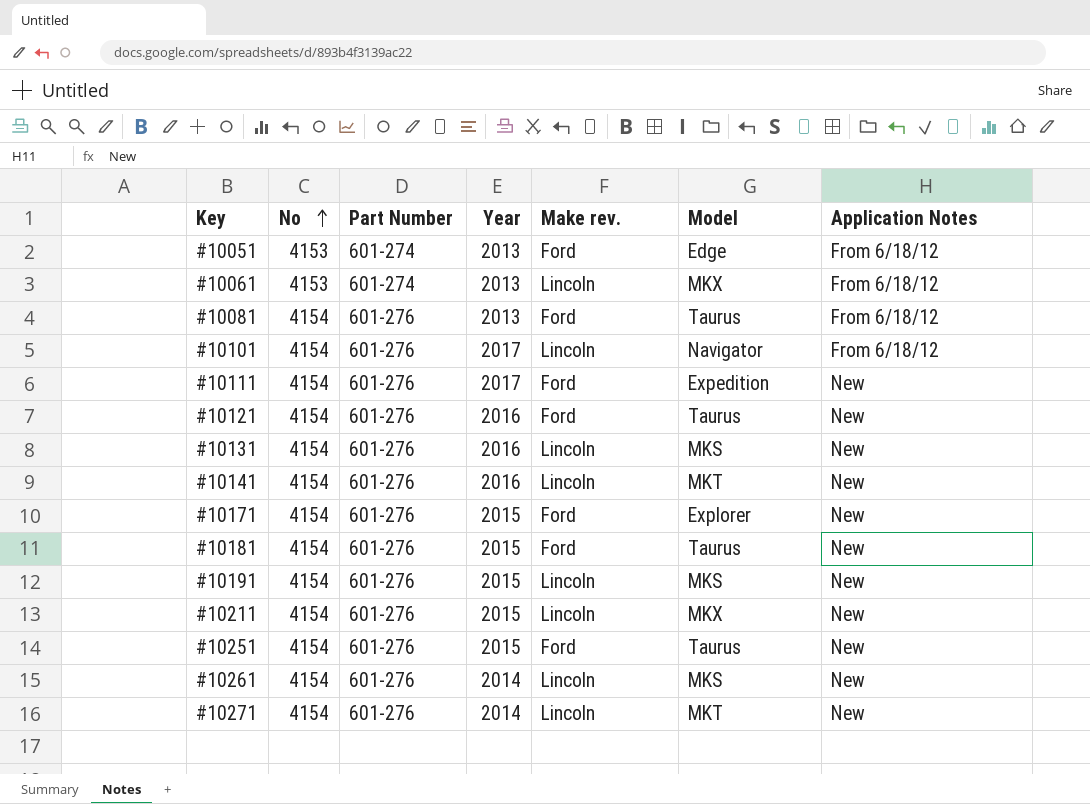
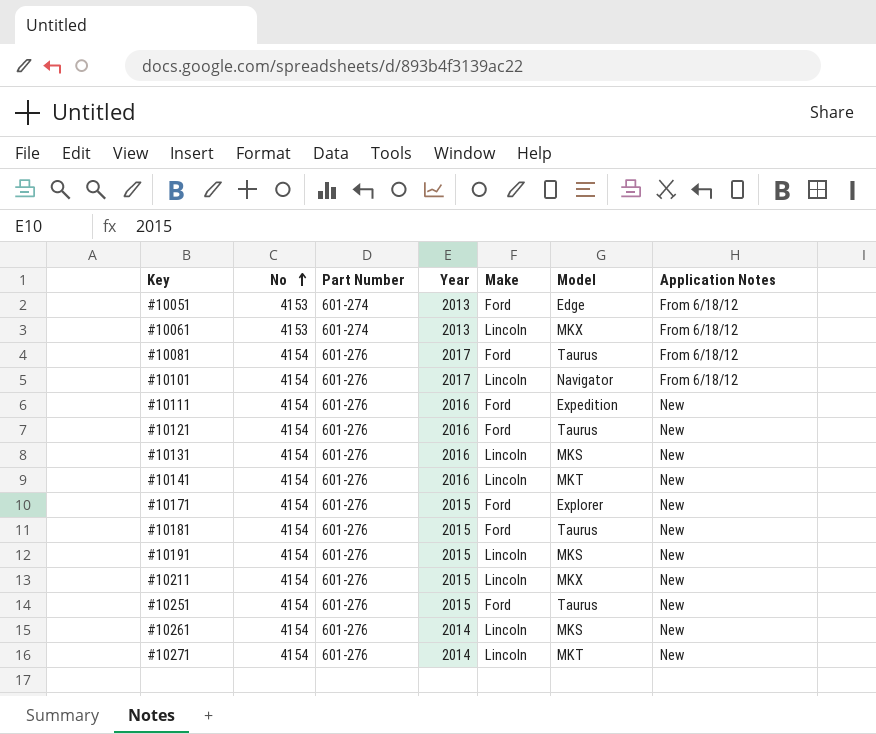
column name: Make rev. -> Make
#10081 | Year: 2013 -> 2017
#10111 | Year: 2017 -> 2016

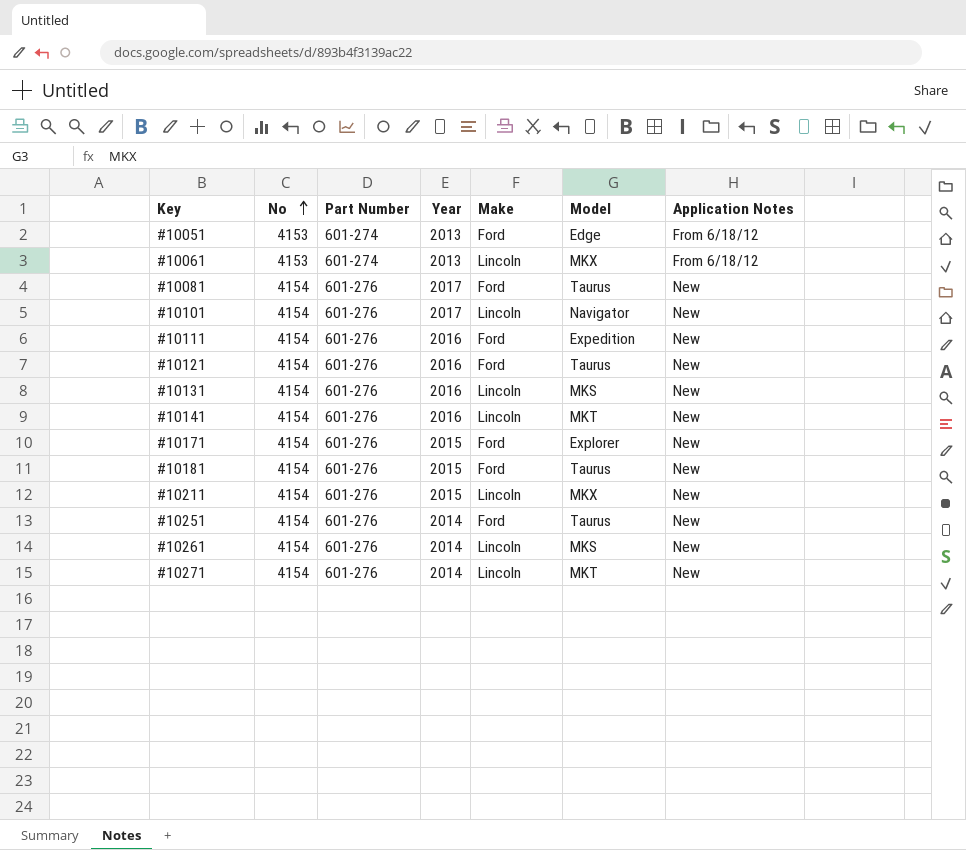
row #10191: 4154 | 601-276 | 2015 | Lincoln | MKS | New -> none
#10081 | Application Notes: From 6/18/12 -> New
#10101 | Application Notes: From 6/18/12 -> New
#10251 | Year: 2015 -> 2014

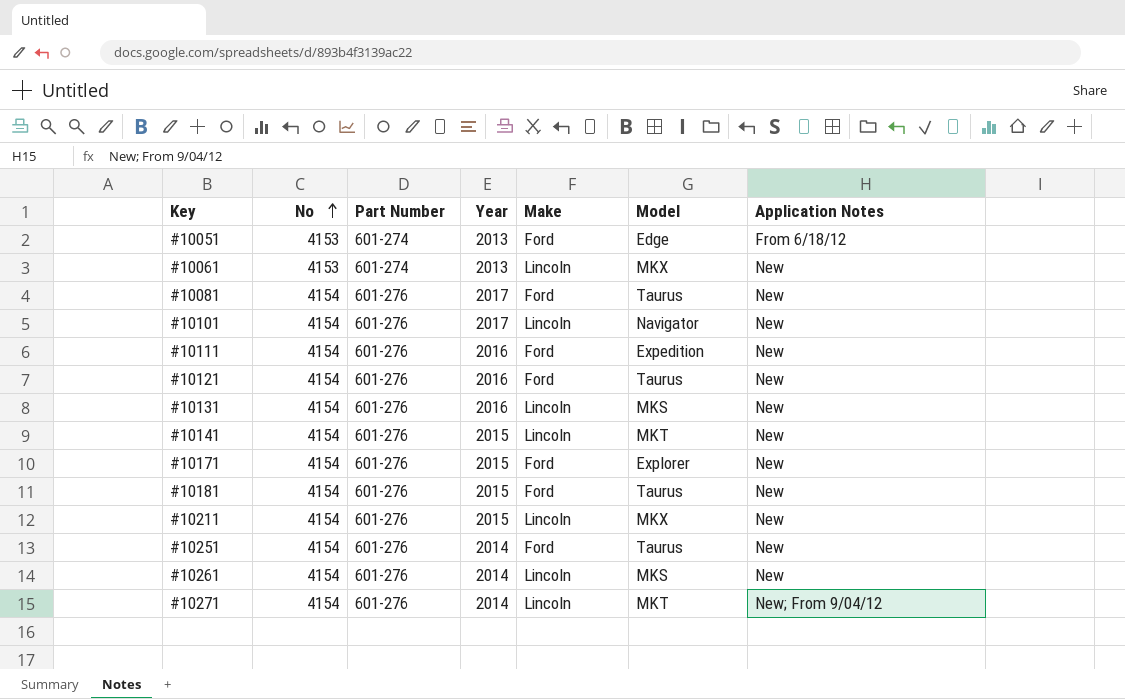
#10061 | Application Notes: From 6/18/12 -> New
#10141 | Year: 2016 -> 2015
#10271 | Application Notes: New -> New; From 9/04/12

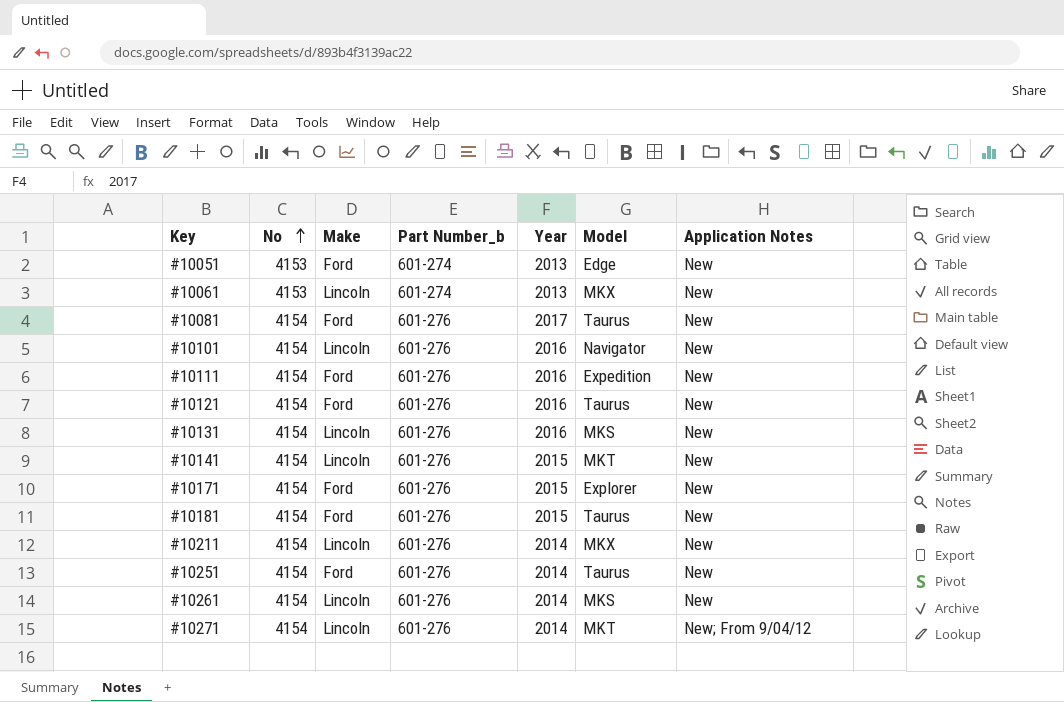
column Make | position: 5 -> 3
column name: Part Number -> Part Number_b
#10051 | Application Notes: From 6/18/12 -> New
#10101 | Year: 2017 -> 2016
#10211 | Year: 2015 -> 2014

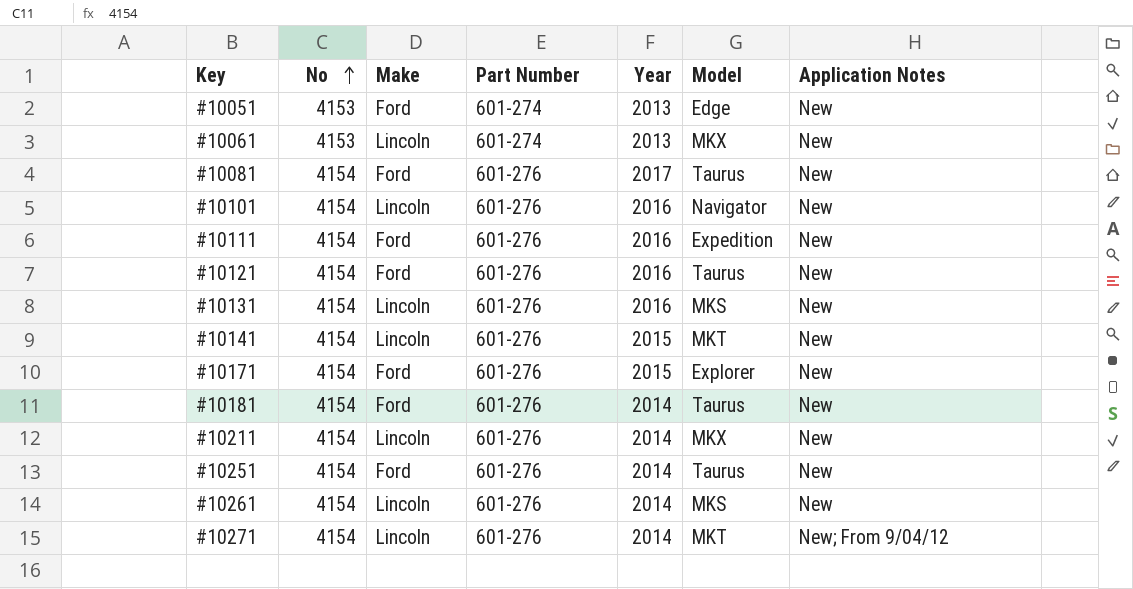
column name: Part Number_b -> Part Number
#10181 | Year: 2015 -> 2014

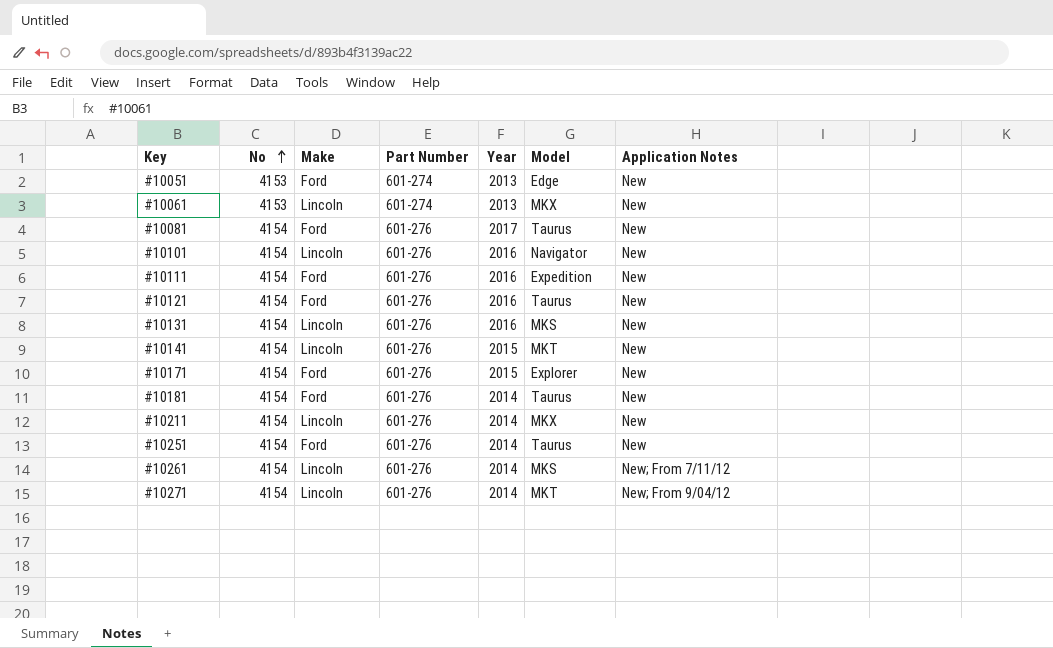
#10261 | Application Notes: New -> New; From 7/11/12

